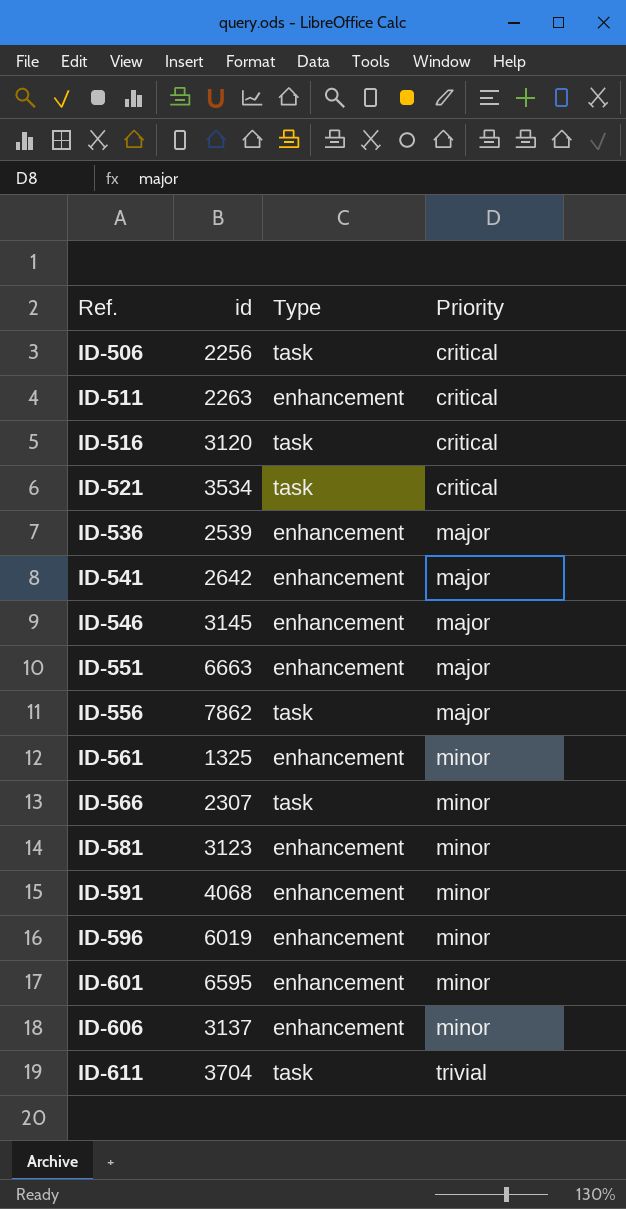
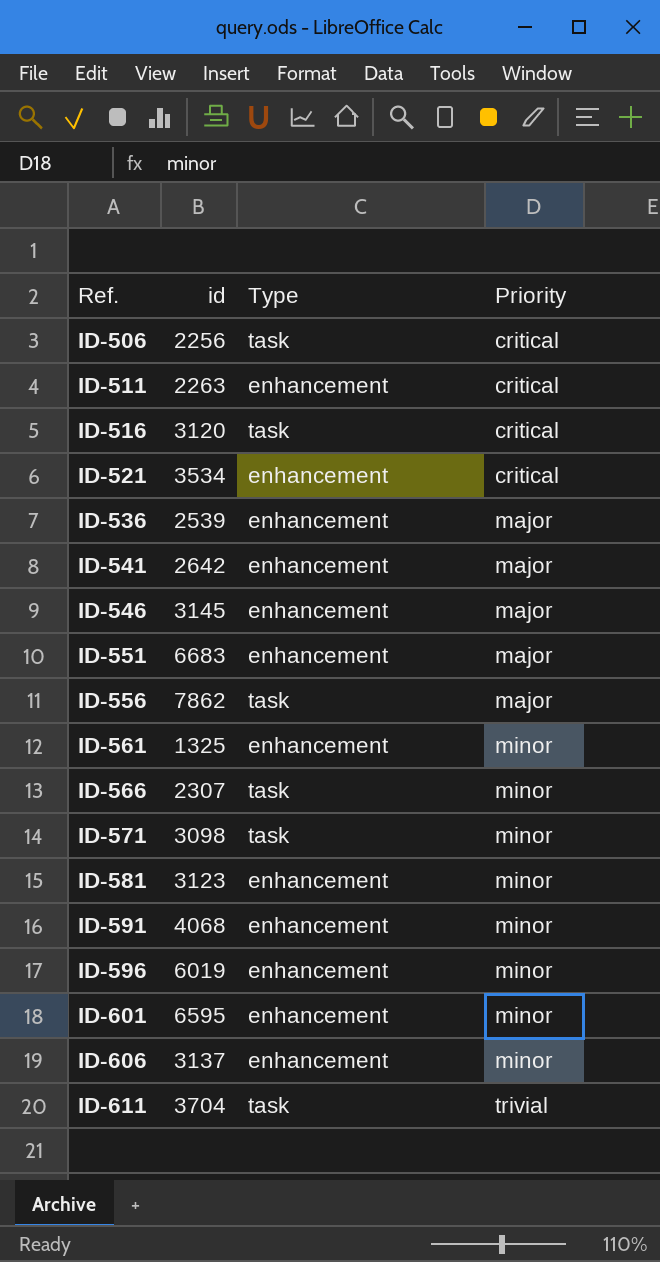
ID-521 | Type: task -> enhancement
ID-551 | id: 6663 -> 6683
row ID-571: none -> 3098 | task | minor

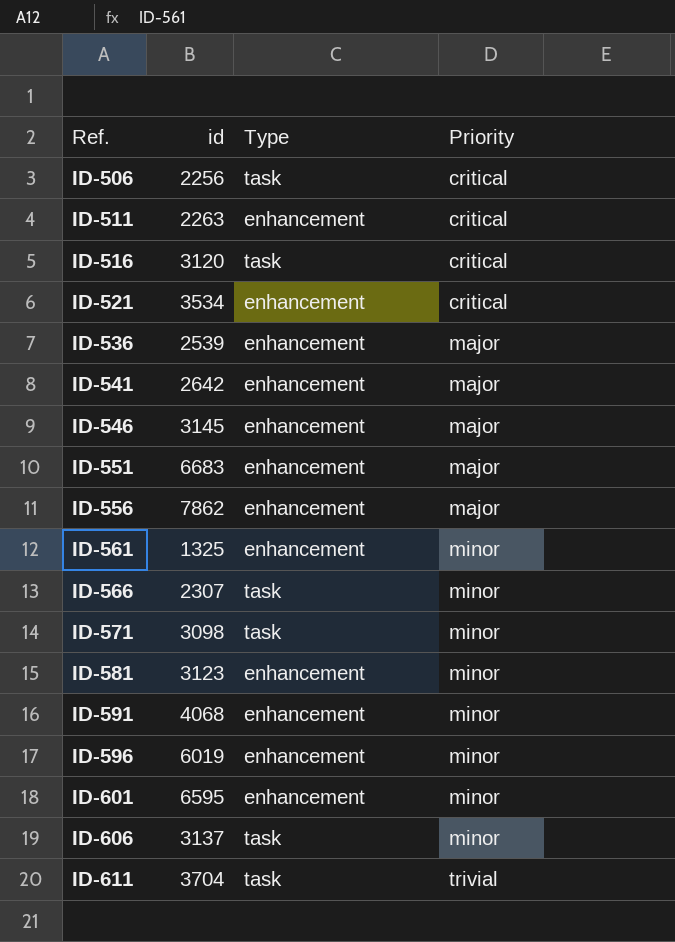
ID-556 | Type: task -> enhancement
ID-606 | Type: enhancement -> task

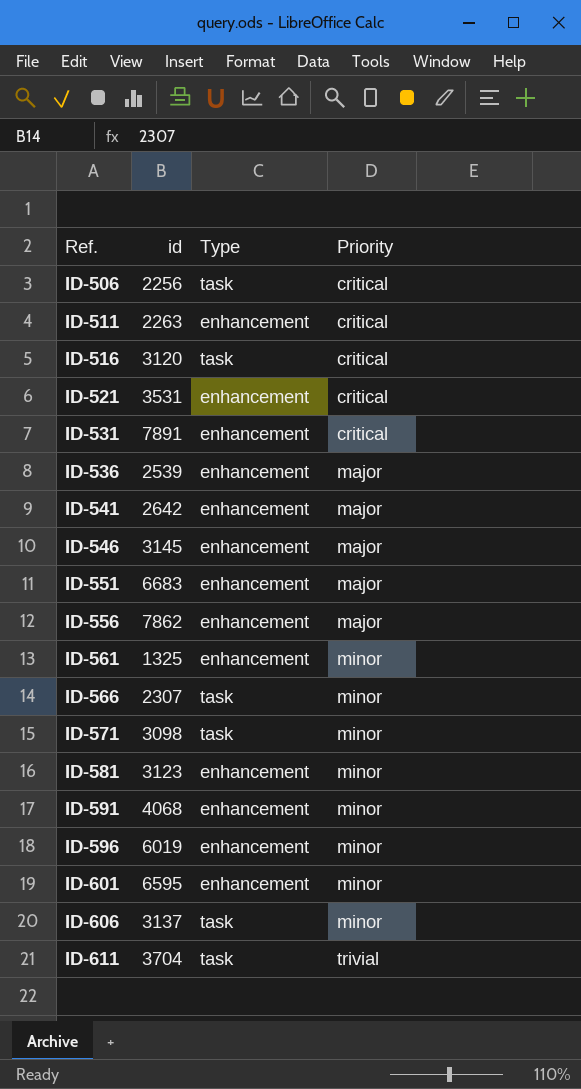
ID-521 | id: 3534 -> 3531
row ID-531: none -> 7891 | enhancement | critical

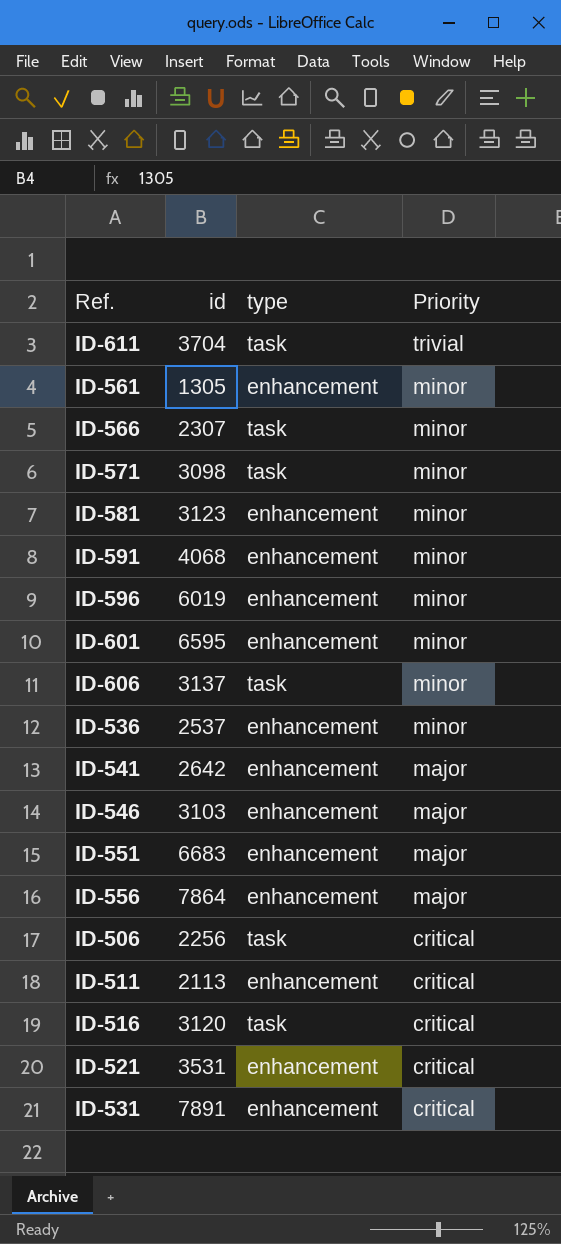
row order: Ref. ascending -> Priority descending
column name: Type -> type
ID-561 | id: 1325 -> 1305
ID-536 | id: 2539 -> 2537
ID-536 | Priority: major -> minor
ID-546 | id: 3145 -> 3103
ID-556 | id: 7862 -> 7864
ID-511 | id: 2263 -> 2113

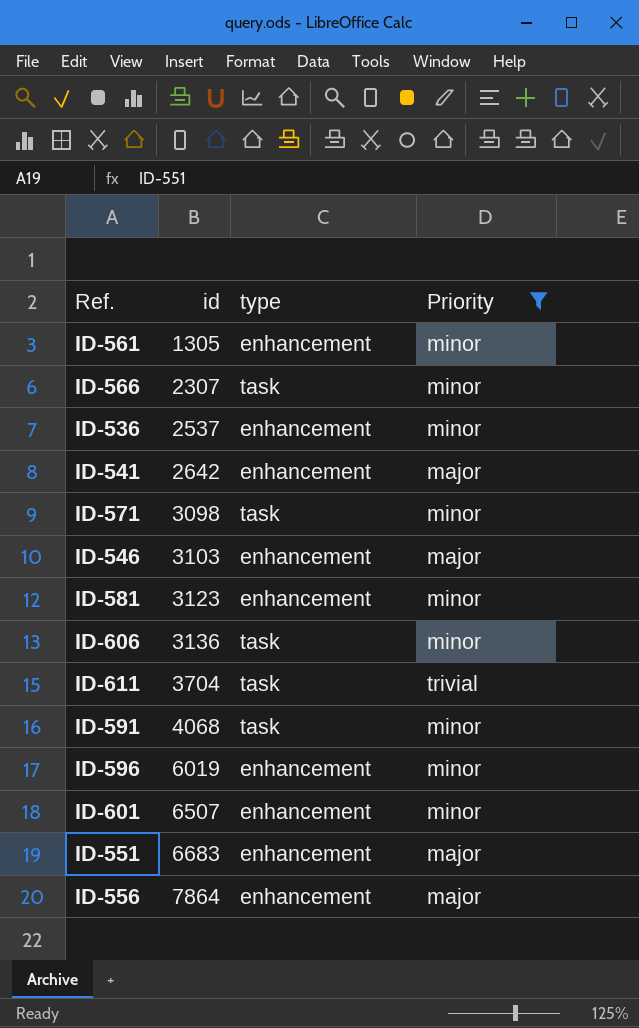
filter: none -> Priority != critical
row order: Priority descending -> id ascending
ID-606 | id: 3137 -> 3136
ID-591 | type: enhancement -> task
ID-601 | id: 6595 -> 6507

